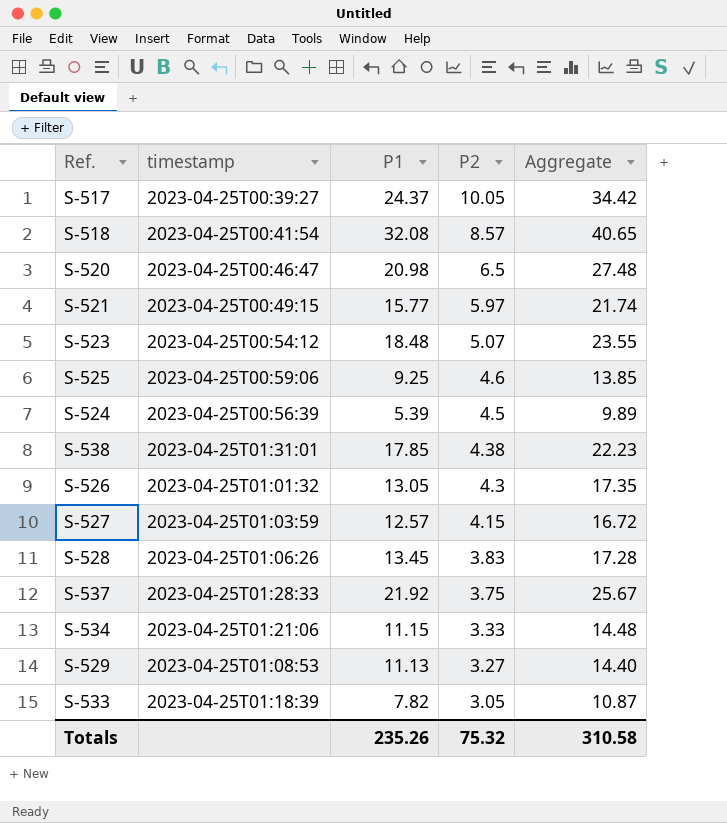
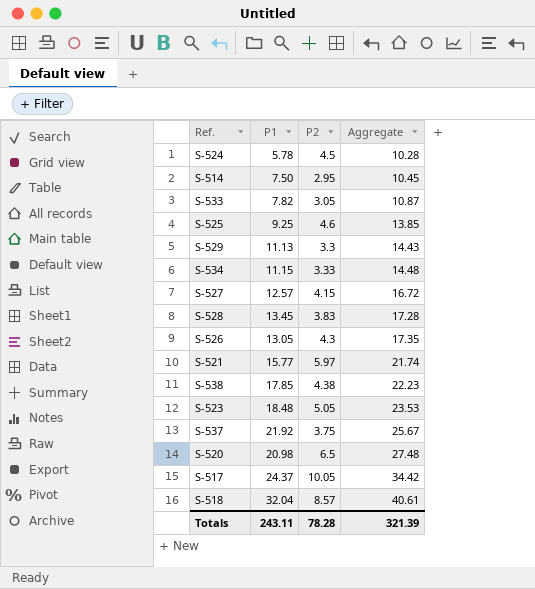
row order: P2 descending -> Aggregate ascending
column timestamp | position: 2 -> none
S-524 | P1: 5.39 -> 5.78
S-524 | Aggregate: 9.89 -> 10.28
row S-514: none -> 7.50 | 2.95 | 10.45
S-529 | P2: 3.27 -> 3.3
S-529 | Aggregate: 14.40 -> 14.43
S-523 | P2: 5.07 -> 5.05
S-523 | Aggregate: 23.55 -> 23.53
S-518 | P1: 32.08 -> 32.04
S-518 | Aggregate: 40.65 -> 40.61
Totals | P1: 235.26 -> 243.11
Totals | P2: 75.32 -> 78.28
Totals | Aggregate: 310.58 -> 321.39

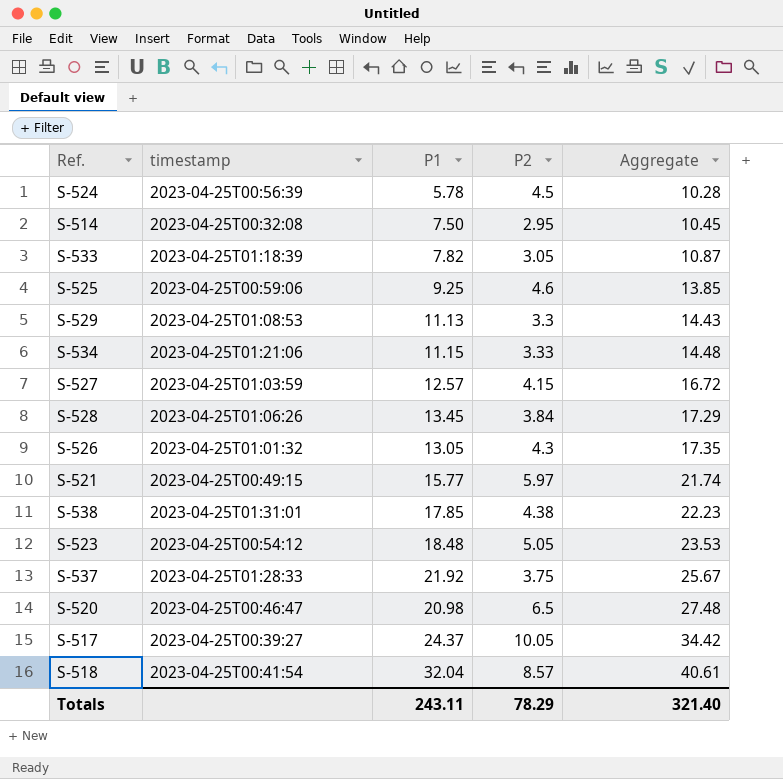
column timestamp | position: none -> 2
S-528 | P2: 3.83 -> 3.84
S-528 | Aggregate: 17.28 -> 17.29
Totals | P2: 78.28 -> 78.29
Totals | Aggregate: 321.39 -> 321.40

